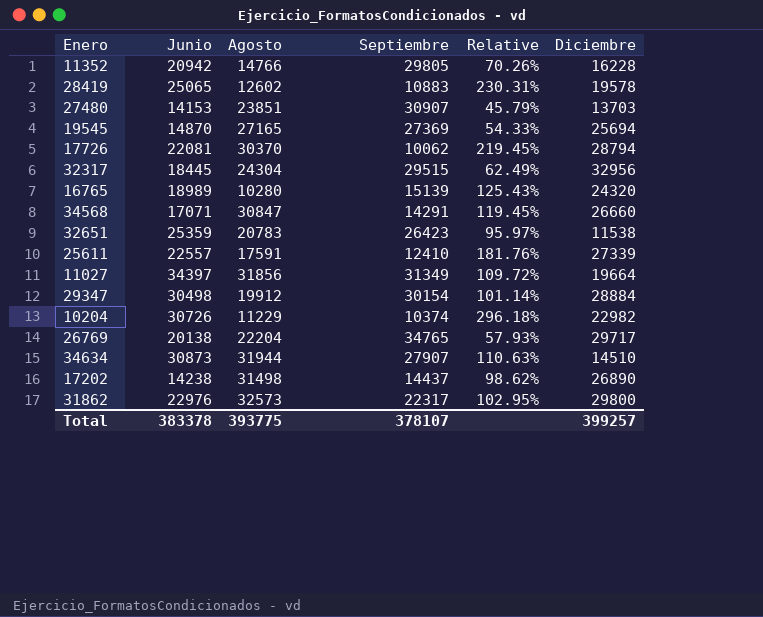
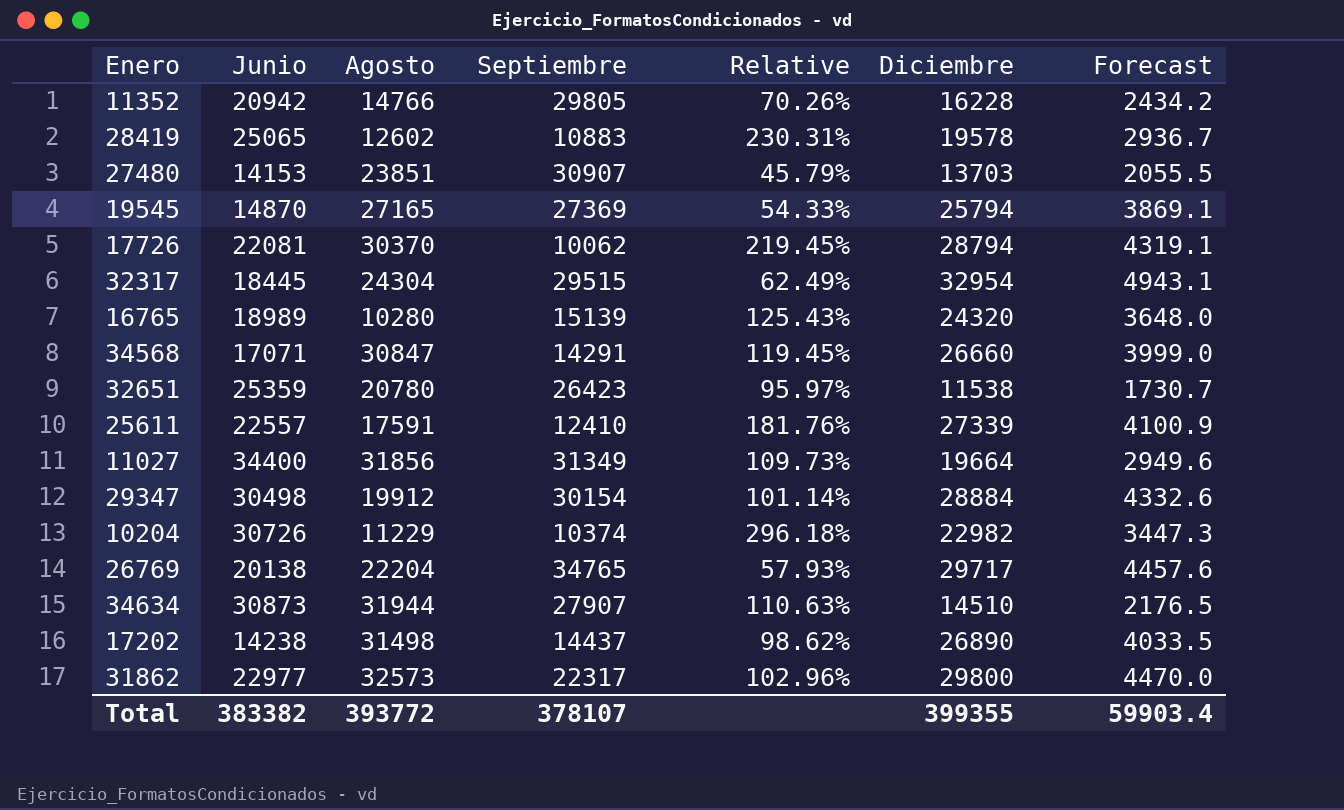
column Forecast | formula: none -> [Diciembre] * 0.15
19545 | Diciembre: 25694 -> 25794
32317 | Diciembre: 32956 -> 32954
32651 | Agosto: 20783 -> 20780
11027 | Junio: 34397 -> 34400
11027 | Relative: 109.72% -> 109.73%
31862 | Junio: 22976 -> 22977
31862 | Relative: 102.95% -> 102.96%
Total | Junio: 383378 -> 383382
Total | Agosto: 393775 -> 393772
Total | Diciembre: 399257 -> 399355

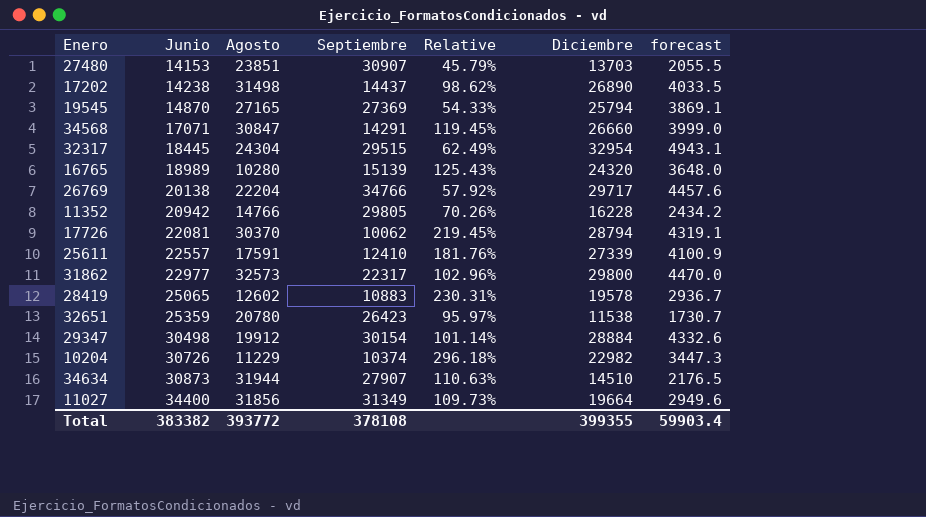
row order: none -> Junio ascending
column name: Forecast -> forecast
26769 | Septiembre: 34765 -> 34766
26769 | Relative: 57.93% -> 57.92%
Total | Septiembre: 378107 -> 378108

